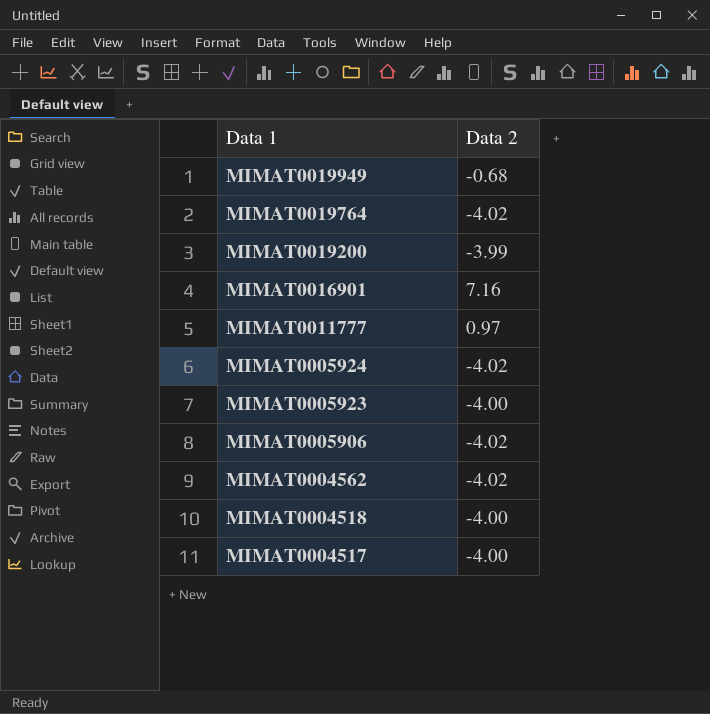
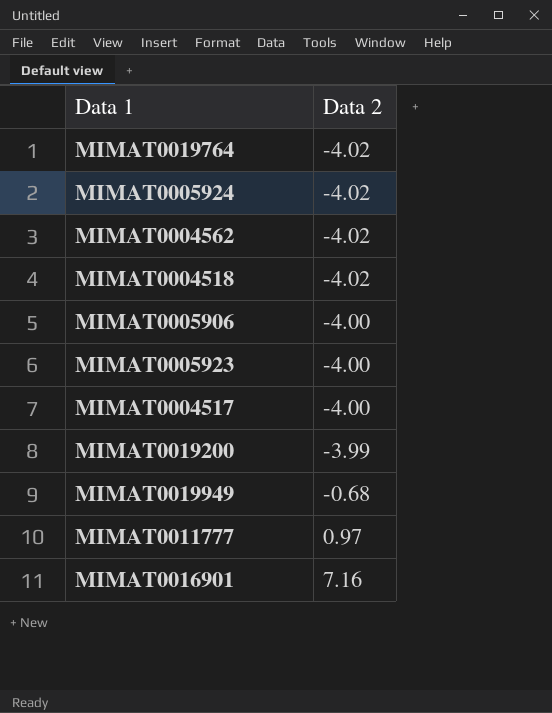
row order: Data 1 descending -> Data 2 ascending
MIMAT0004518 | Data 2: -4.00 -> -4.02
MIMAT0005906 | Data 2: -4.02 -> -4.00

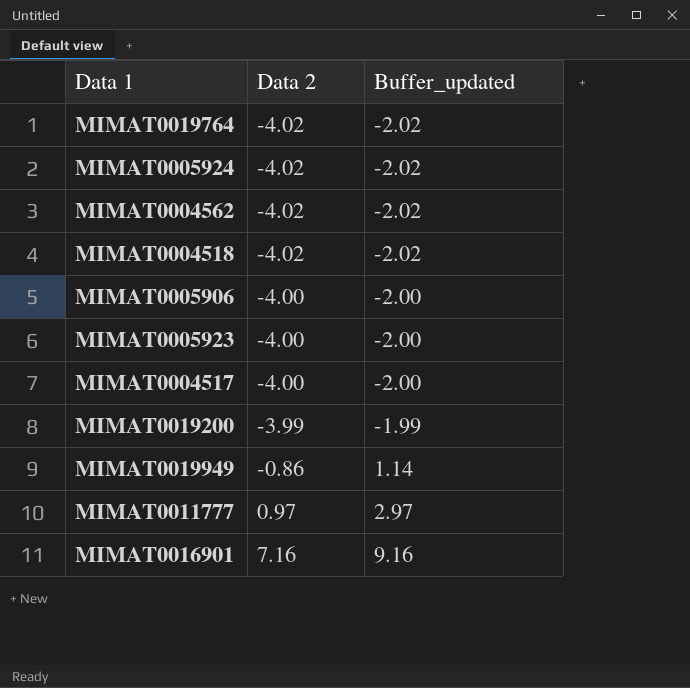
column Buffer_updated | formula: none -> [Data 2] + 2
MIMAT0019949 | Data 2: -0.68 -> -0.86

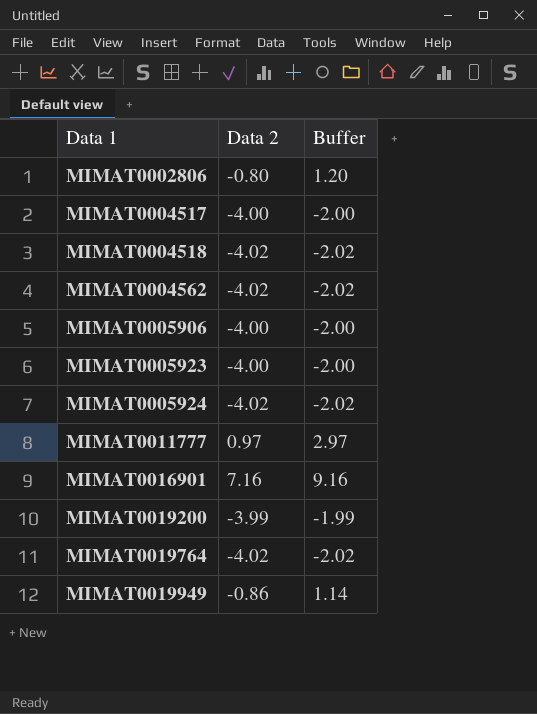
row order: Data 2 ascending -> Data 1 ascending
column name: Buffer_updated -> Buffer
row MIMAT0002806: none -> -0.80 | 1.20

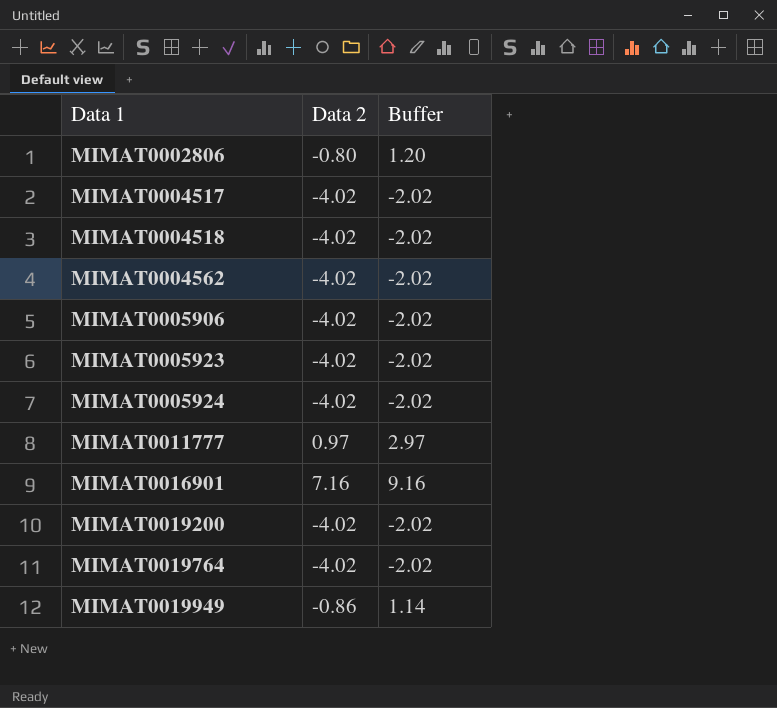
MIMAT0004517 | Data 2: -4.00 -> -4.02
MIMAT0004517 | Buffer: -2.00 -> -2.02
MIMAT0005906 | Data 2: -4.00 -> -4.02
MIMAT0005906 | Buffer: -2.00 -> -2.02
MIMAT0005923 | Data 2: -4.00 -> -4.02
MIMAT0005923 | Buffer: -2.00 -> -2.02
MIMAT0019200 | Data 2: -3.99 -> -4.02
MIMAT0019200 | Buffer: -1.99 -> -2.02

